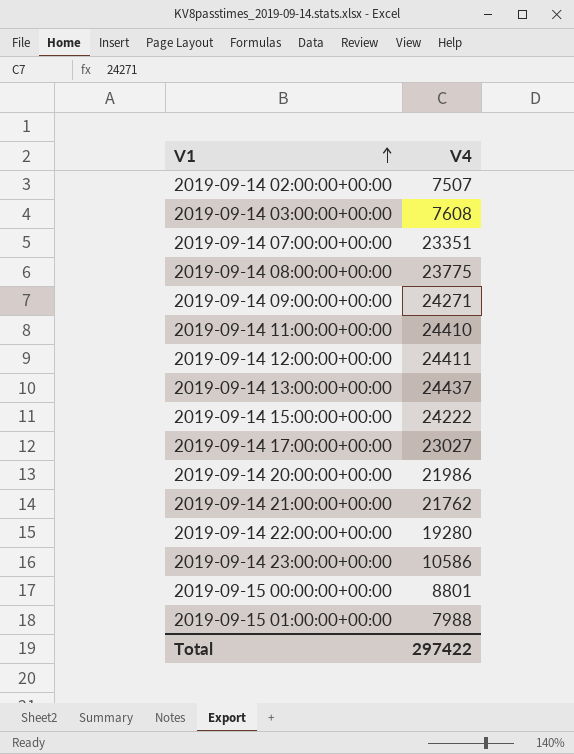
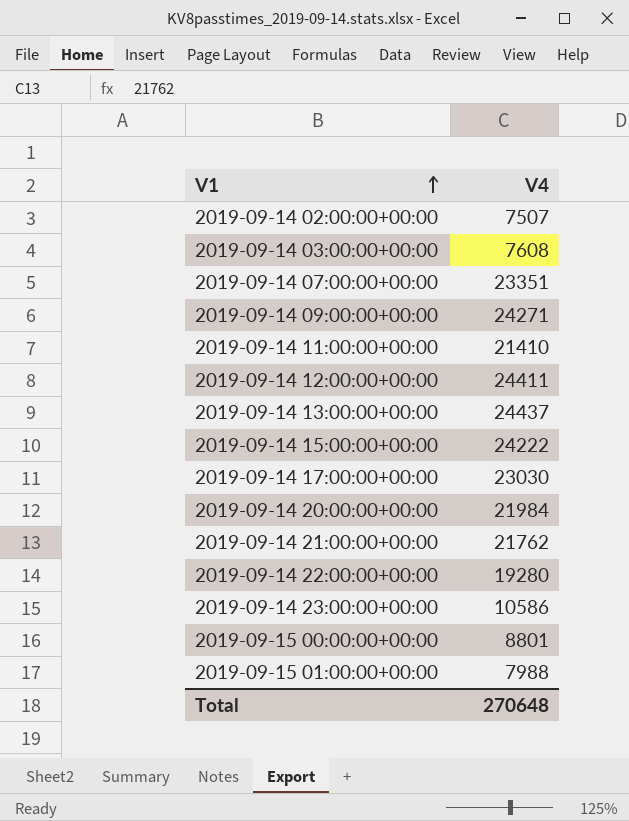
row 2019-09-14 08:00:00+00:00: 23775 -> none
2019-09-14 11:00:00+00:00 | V4: 24410 -> 21410
2019-09-14 17:00:00+00:00 | V4: 23027 -> 23030
2019-09-14 20:00:00+00:00 | V4: 21986 -> 21984
Total | V4: 297422 -> 270648

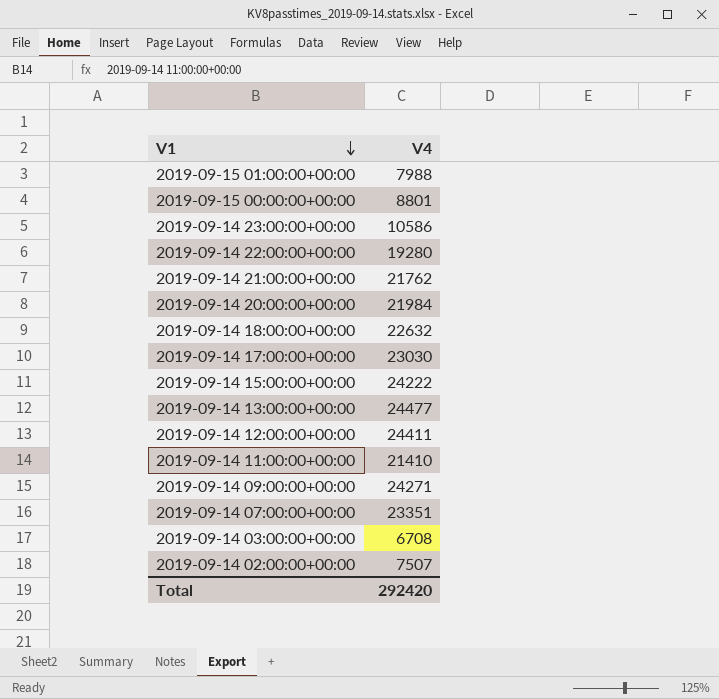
row order: V1 ascending -> V1 descending
row 2019-09-14 18:00:00+00:00: none -> 22632
2019-09-14 13:00:00+00:00 | V4: 24437 -> 24477
2019-09-14 03:00:00+00:00 | V4: 7608 -> 6708
Total | V4: 270648 -> 292420

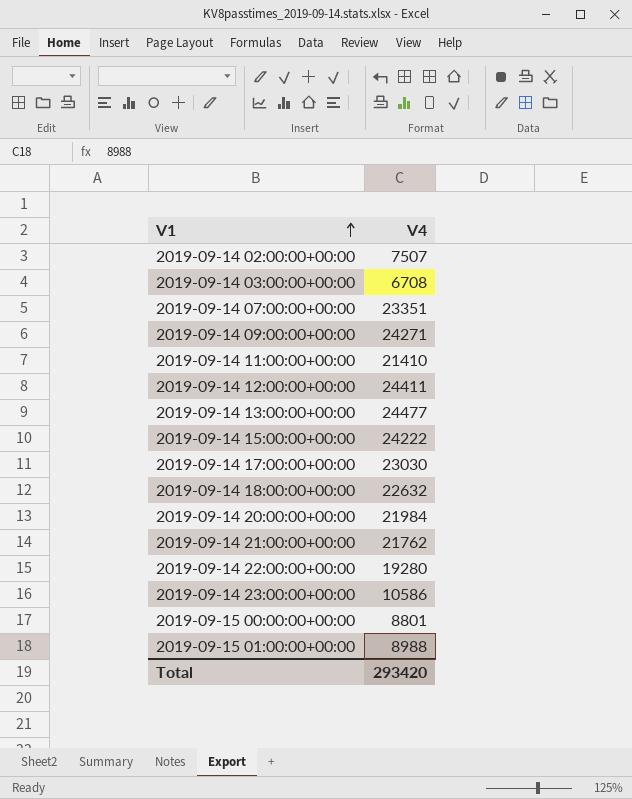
row order: V1 descending -> V1 ascending
2019-09-15 01:00:00+00:00 | V4: 7988 -> 8988
Total | V4: 292420 -> 293420

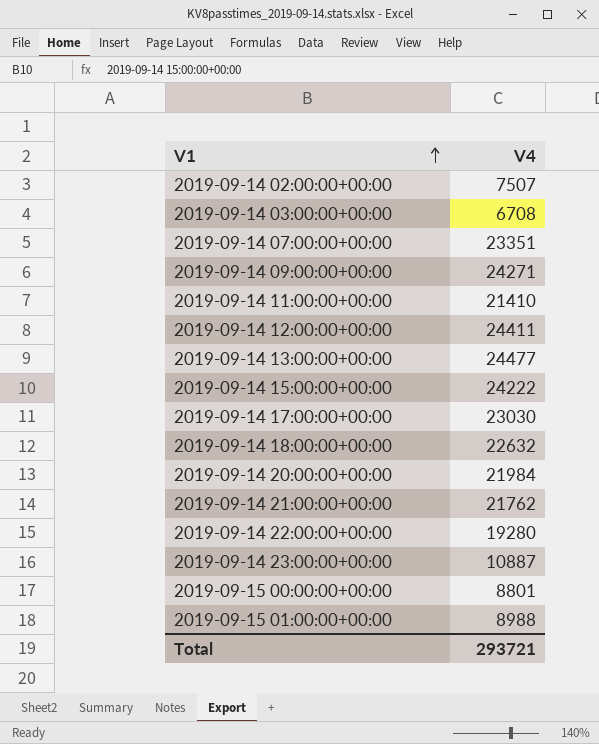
2019-09-14 23:00:00+00:00 | V4: 10586 -> 10887
Total | V4: 293420 -> 293721

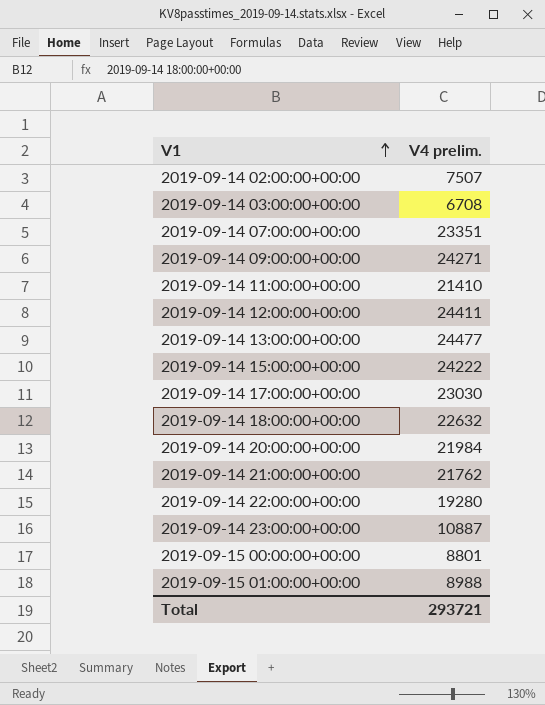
column name: V4 -> V4 prelim.

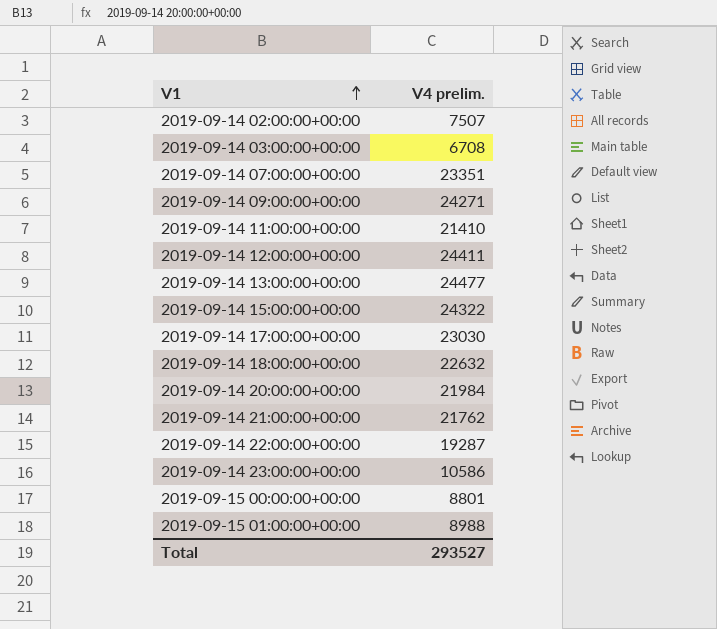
2019-09-14 15:00:00+00:00 | V4 prelim.: 24222 -> 24322
2019-09-14 22:00:00+00:00 | V4 prelim.: 19280 -> 19287
2019-09-14 23:00:00+00:00 | V4 prelim.: 10887 -> 10586
Total | V4 prelim.: 293721 -> 293527

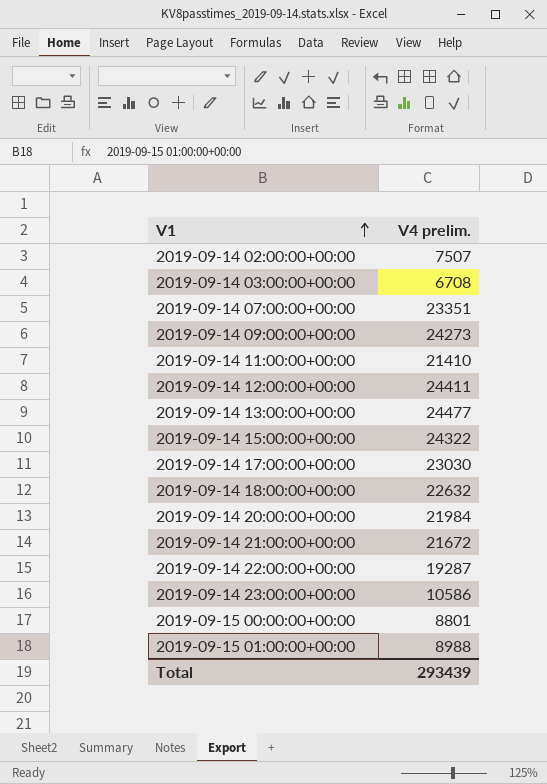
2019-09-14 09:00:00+00:00 | V4 prelim.: 24271 -> 24273
2019-09-14 21:00:00+00:00 | V4 prelim.: 21762 -> 21672
Total | V4 prelim.: 293527 -> 293439

